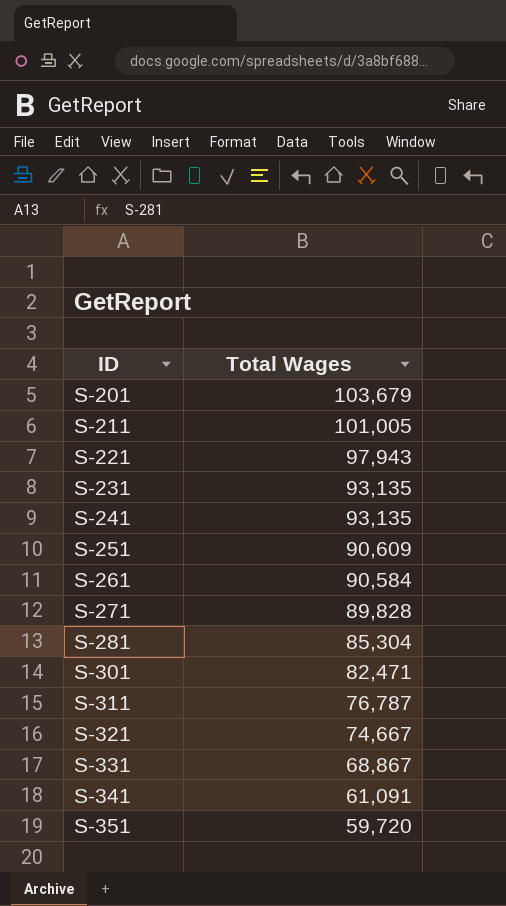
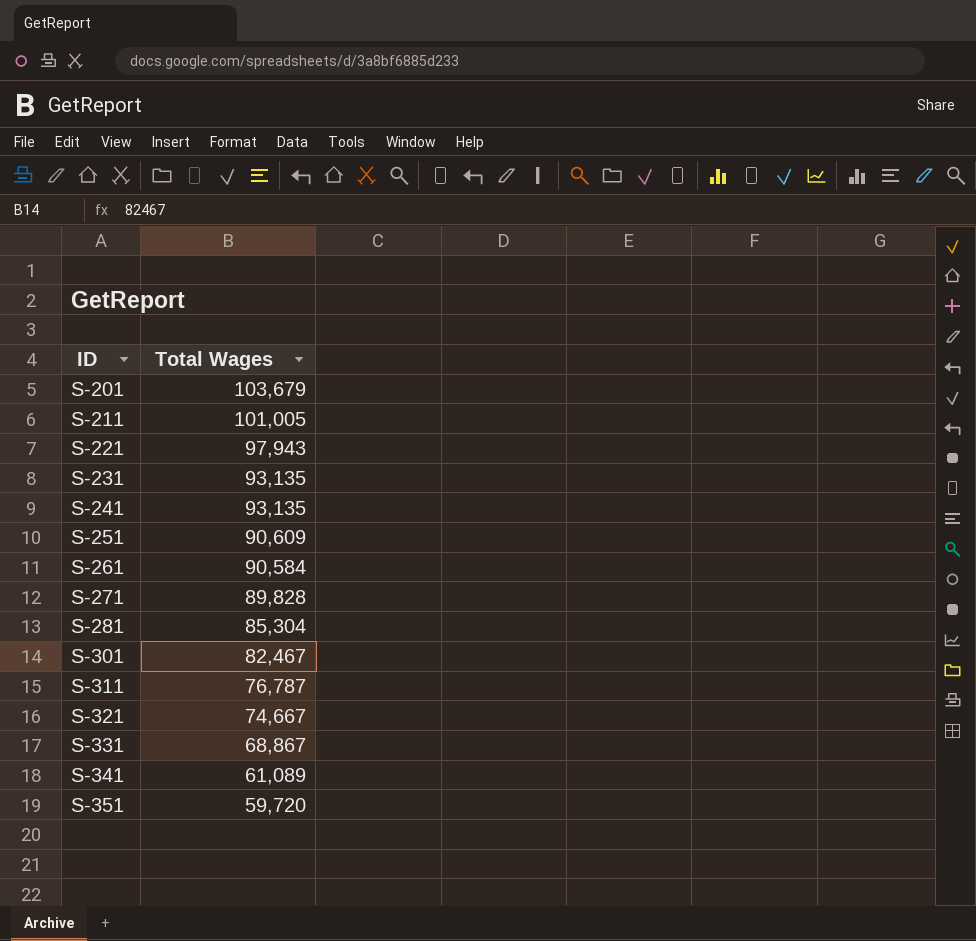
S-301 | Total Wages: 82,471 -> 82,467
S-341 | Total Wages: 61,091 -> 61,089

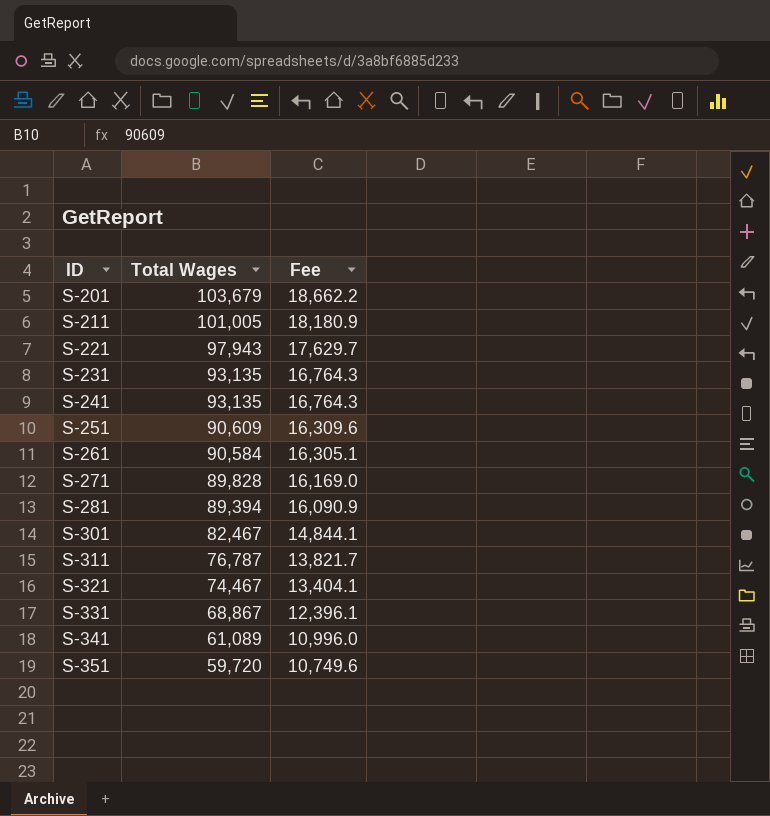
column Fee | formula: none -> [Total Wages] * 0.18
S-281 | Total Wages: 85,304 -> 89,394
S-321 | Total Wages: 74,667 -> 74,467

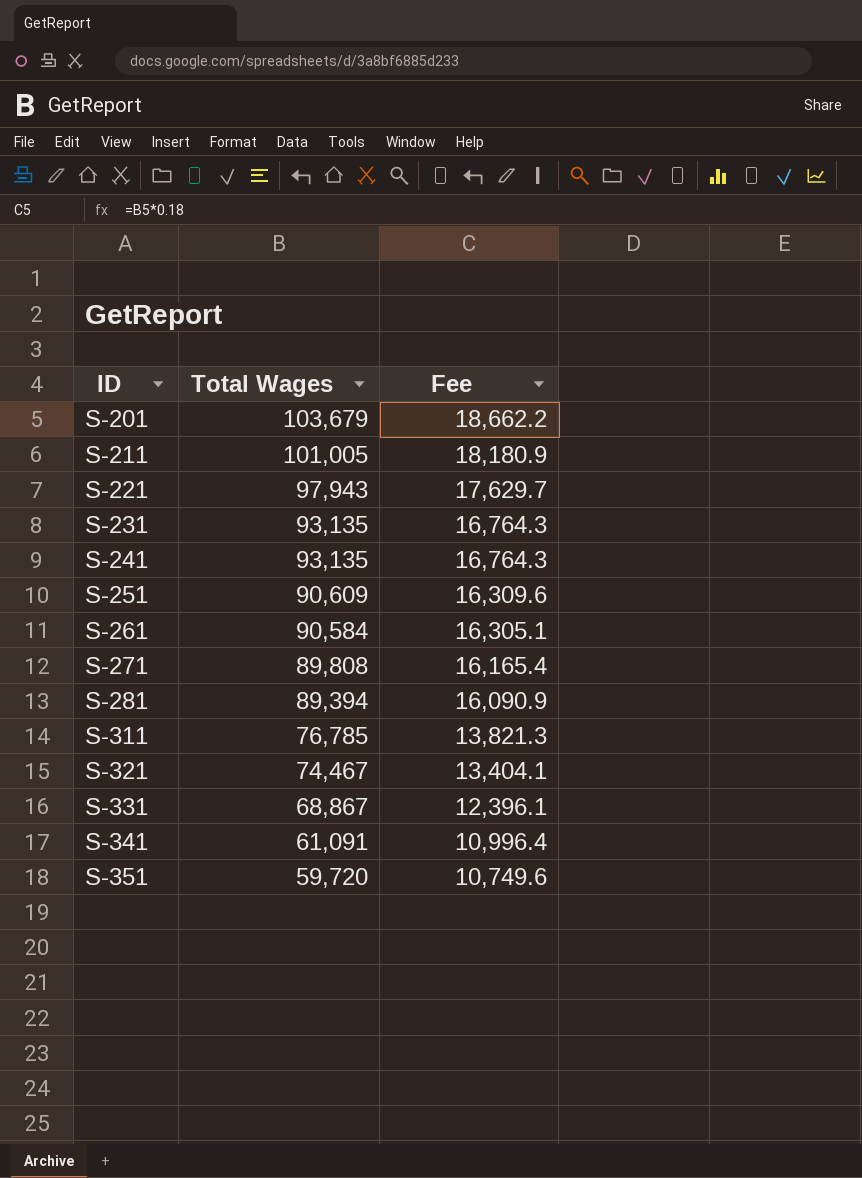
row S-301: 82,467 | 14,844.1 -> none
S-271 | Total Wages: 89,828 -> 89,808
S-271 | Fee: 16,169.0 -> 16,165.4
S-311 | Total Wages: 76,787 -> 76,785
S-311 | Fee: 13,821.7 -> 13,821.3
S-341 | Total Wages: 61,089 -> 61,091
S-341 | Fee: 10,996.0 -> 10,996.4

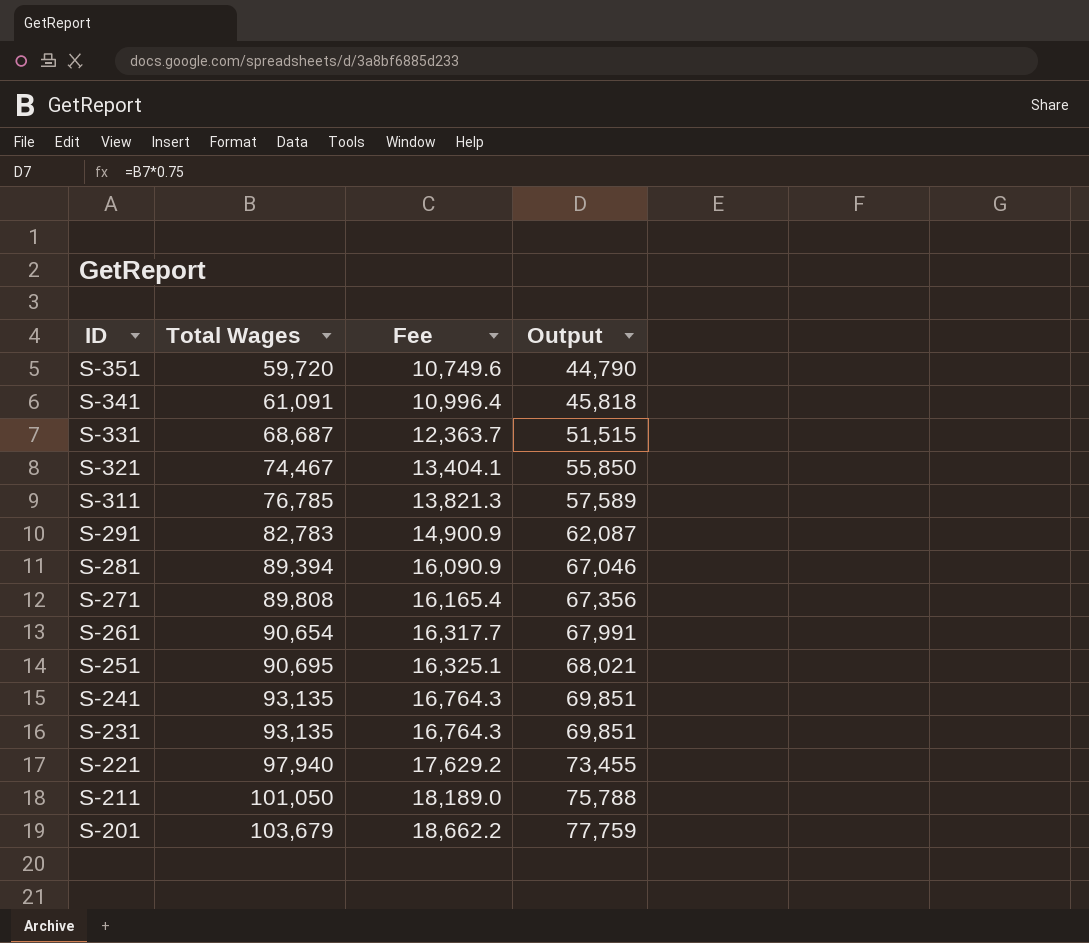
row order: ID ascending -> ID descending
column Output | formula: none -> [Total Wages] * 0.75
S-331 | Total Wages: 68,867 -> 68,687
S-331 | Fee: 12,396.1 -> 12,363.7
row S-291: none -> 82,783 | 14,900.9 | 62,087
S-261 | Total Wages: 90,584 -> 90,654
S-261 | Fee: 16,305.1 -> 16,317.7
S-251 | Total Wages: 90,609 -> 90,695
S-251 | Fee: 16,309.6 -> 16,325.1
S-221 | Total Wages: 97,943 -> 97,940
S-221 | Fee: 17,629.7 -> 17,629.2
S-211 | Total Wages: 101,005 -> 101,050
S-211 | Fee: 18,180.9 -> 18,189.0

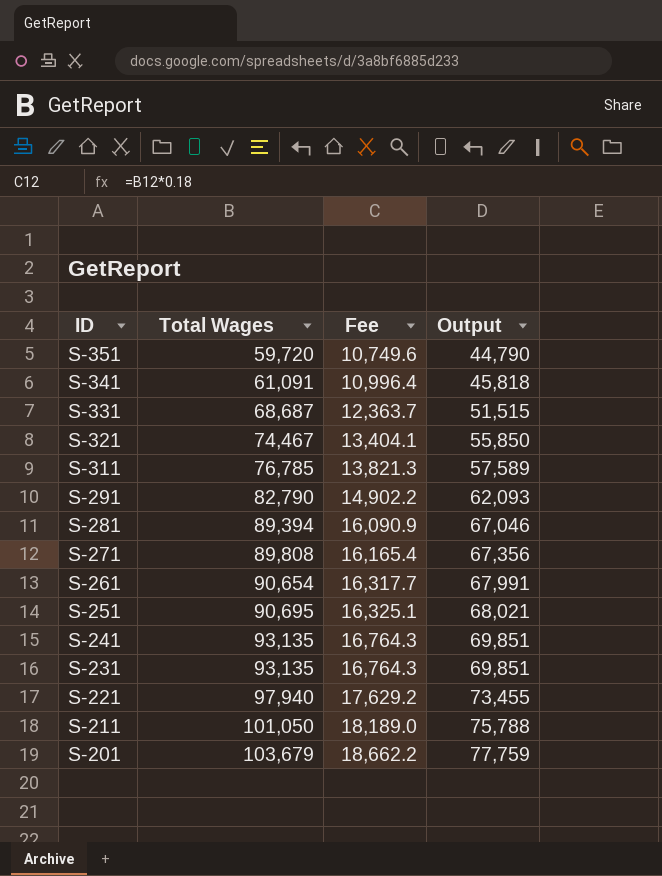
S-291 | Total Wages: 82,783 -> 82,790
S-291 | Fee: 14,900.9 -> 14,902.2
S-291 | Output: 62,087 -> 62,093

